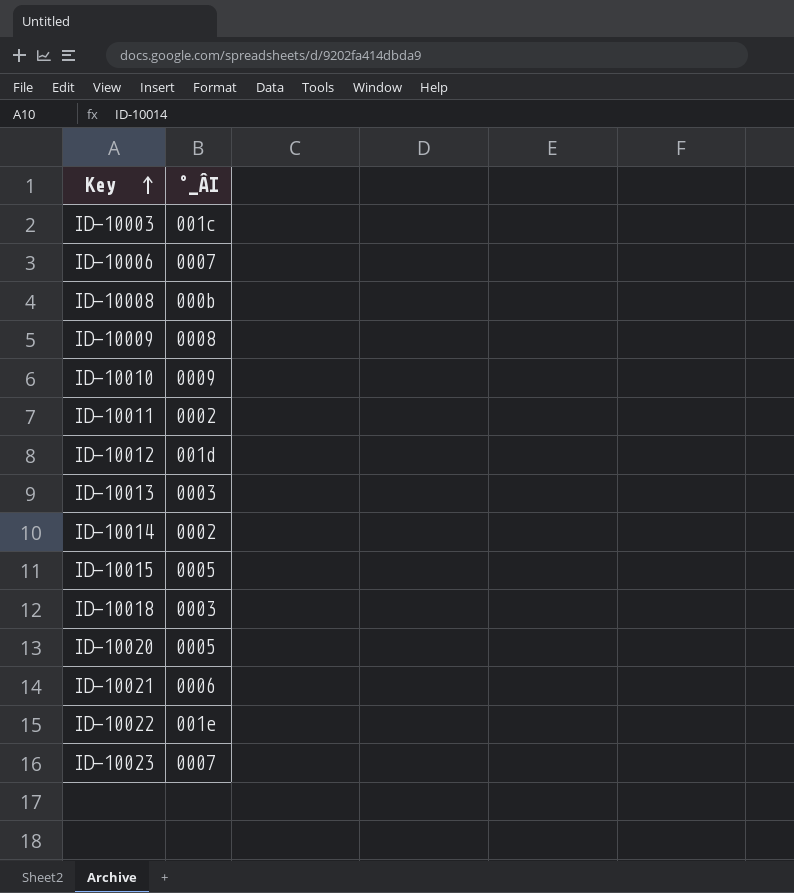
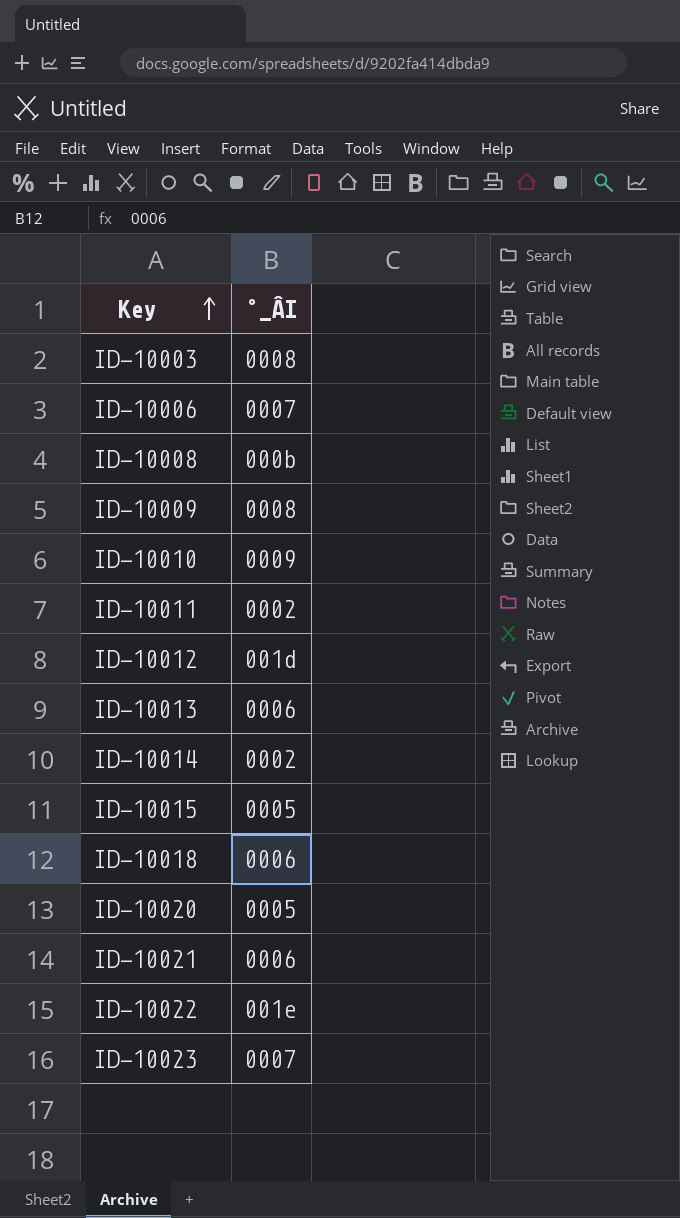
ID-10003 | °_ÂI: 001c -> 0008
ID-10013 | °_ÂI: 0003 -> 0006
ID-10018 | °_ÂI: 0003 -> 0006

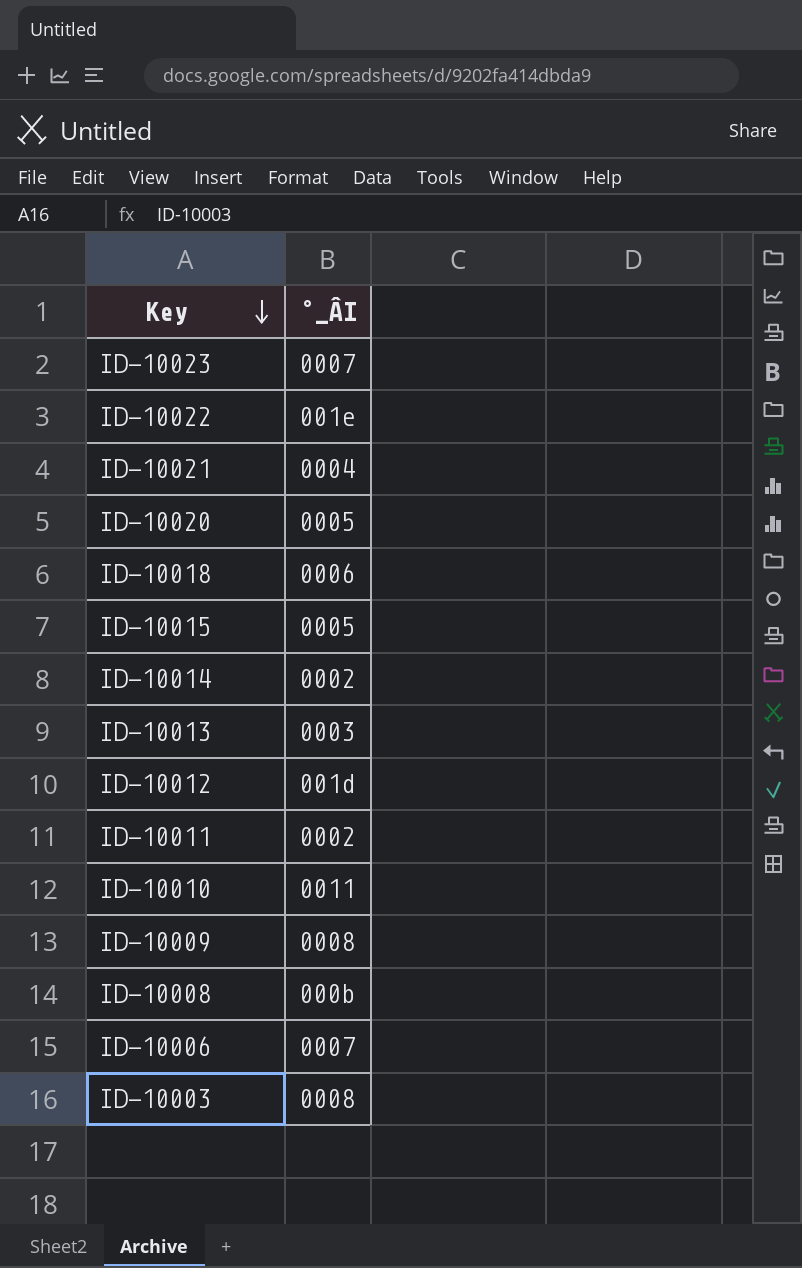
row order: Key ascending -> Key descending
ID-10021 | °_ÂI: 0006 -> 0004
ID-10013 | °_ÂI: 0006 -> 0003
ID-10010 | °_ÂI: 0009 -> 0011

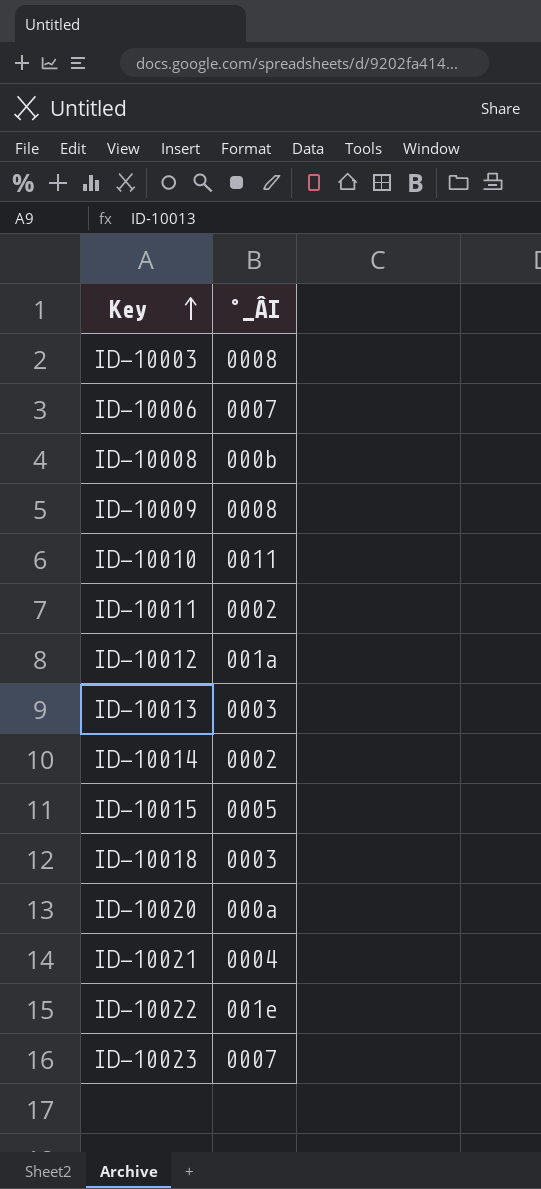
row order: Key descending -> Key ascending
ID-10012 | °_ÂI: 001d -> 001a
ID-10018 | °_ÂI: 0006 -> 0003
ID-10020 | °_ÂI: 0005 -> 000a

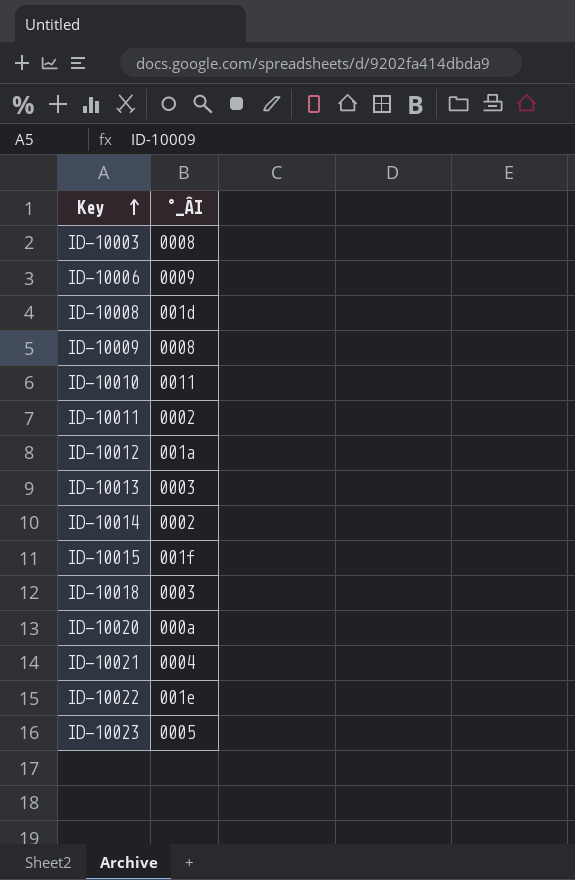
ID-10006 | °_ÂI: 0007 -> 0009
ID-10008 | °_ÂI: 000b -> 001d
ID-10015 | °_ÂI: 0005 -> 001f
ID-10023 | °_ÂI: 0007 -> 0005

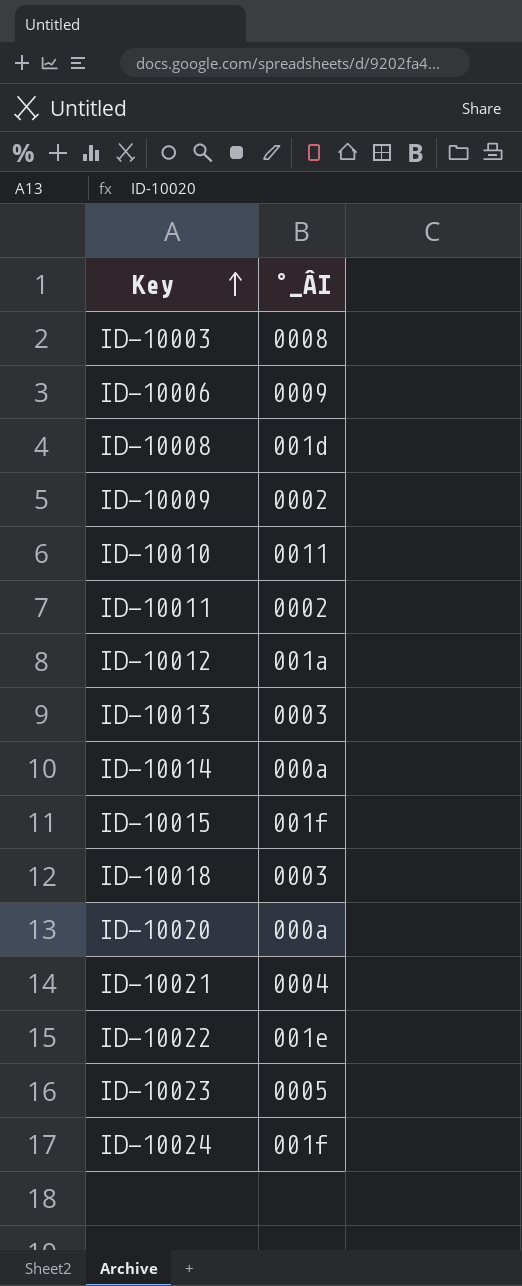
ID-10009 | °_ÂI: 0008 -> 0002
ID-10014 | °_ÂI: 0002 -> 000a
row ID-10024: none -> 001f

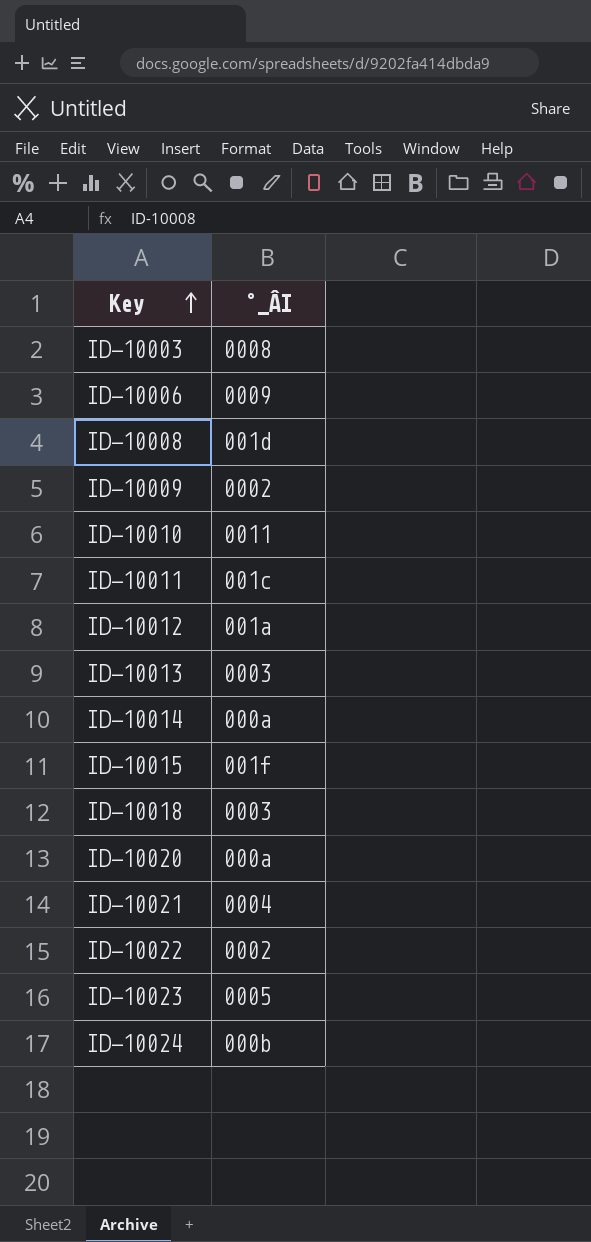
ID-10011 | °_ÂI: 0002 -> 001c
ID-10022 | °_ÂI: 001e -> 0002
ID-10024 | °_ÂI: 001f -> 000b

